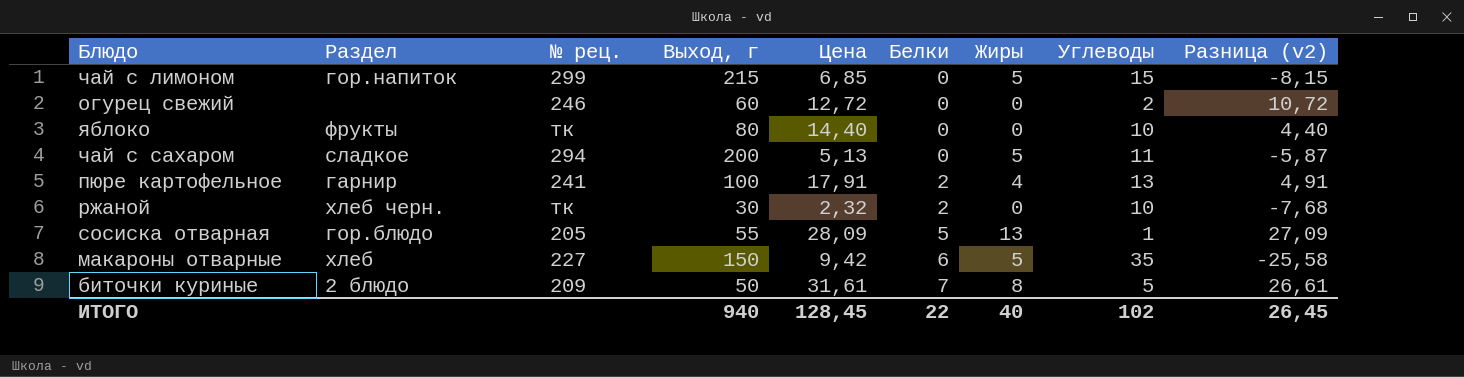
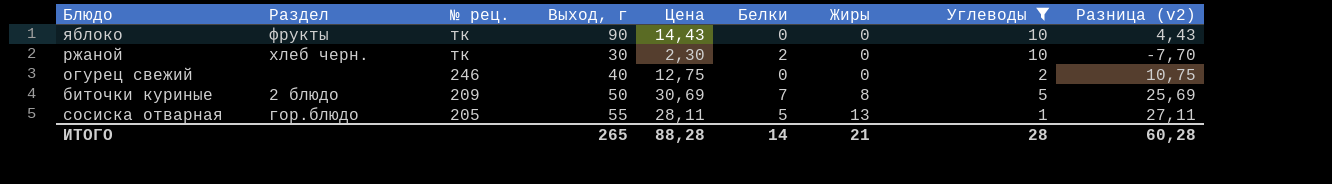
filter: none -> Углеводы <= 10
row order: Белки ascending -> № рец. descending
яблоко | Выход, г: 80 -> 90
яблоко | Цена: 14,40 -> 14,43
яблоко | Разница (v2): 4,40 -> 4,43
ржаной | Цена: 2,32 -> 2,30
ржаной | Разница (v2): -7,68 -> -7,70
огурец свежий | Выход, г: 60 -> 40
огурец свежий | Цена: 12,72 -> 12,75
огурец свежий | Разница (v2): 10,72 -> 10,75
биточки куриные | Цена: 31,61 -> 30,69
биточки куриные | Разница (v2): 26,61 -> 25,69
сосиска отварная | Цена: 28,09 -> 28,11
сосиска отварная | Разница (v2): 27,09 -> 27,11
ИТОГО | Выход, г: 940 -> 265
ИТОГО | Цена: 128,45 -> 88,28
ИТОГО | Белки: 22 -> 14
ИТОГО | Жиры: 40 -> 21
ИТОГО | Углеводы: 102 -> 28
ИТОГО | Разница (v2): 26,45 -> 60,28

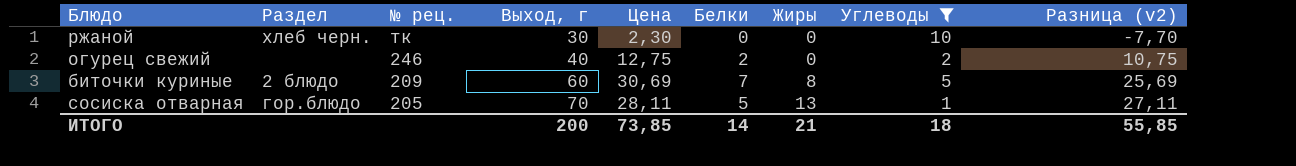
row яблоко: фрукты | тк | 90 | 14,43 | 0 | 0 | 10 | 4,43 -> none
ржаной | Белки: 2 -> 0
огурец свежий | Белки: 0 -> 2
биточки куриные | Выход, г: 50 -> 60
сосиска отварная | Выход, г: 55 -> 70
ИТОГО | Выход, г: 265 -> 200
ИТОГО | Цена: 88,28 -> 73,85
ИТОГО | Углеводы: 28 -> 18
ИТОГО | Разница (v2): 60,28 -> 55,85

